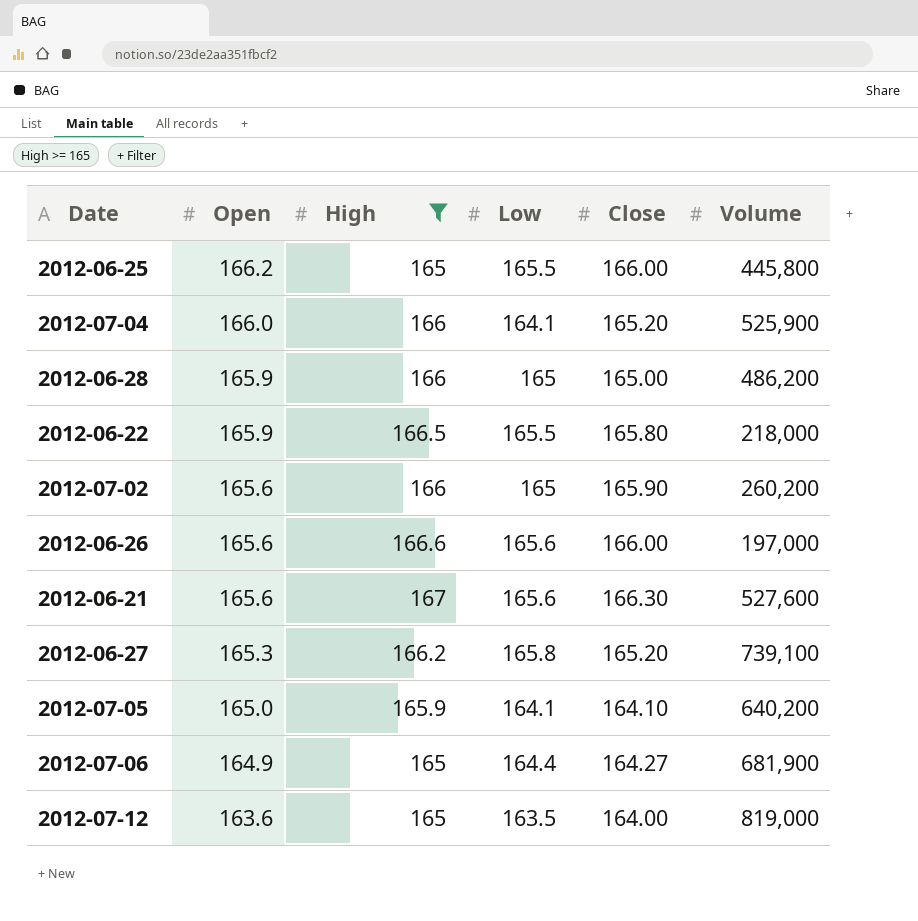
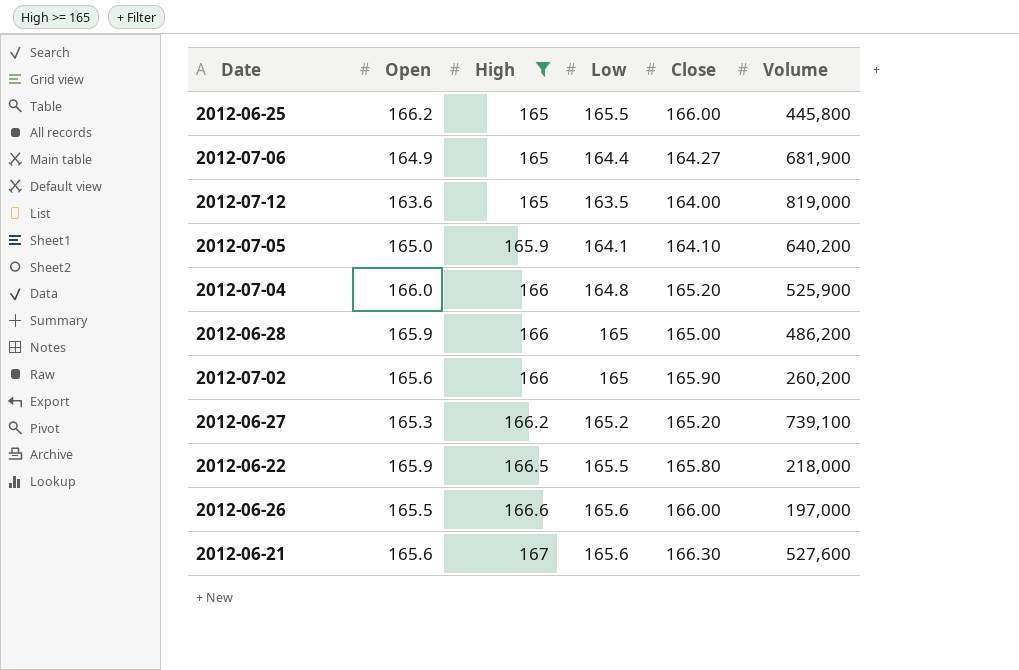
row order: Open descending -> High ascending
2012-07-04 | Low: 164.1 -> 164.8
2012-06-27 | Low: 165.8 -> 165.2
2012-06-26 | Open: 165.6 -> 165.5

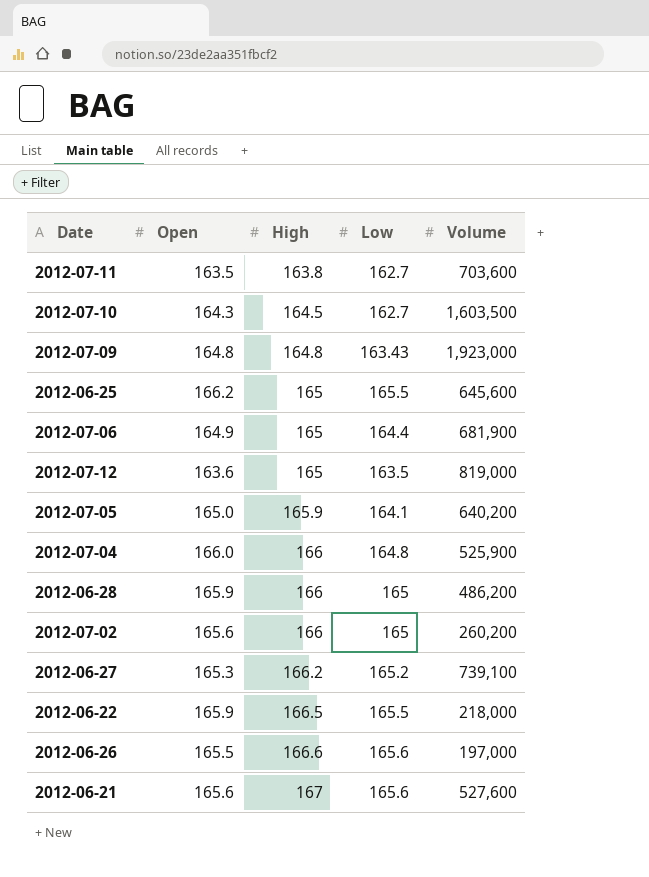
filter: High >= 165 -> none
column Close | position: 5 -> none
2012-06-25 | Volume: 445,800 -> 645,600

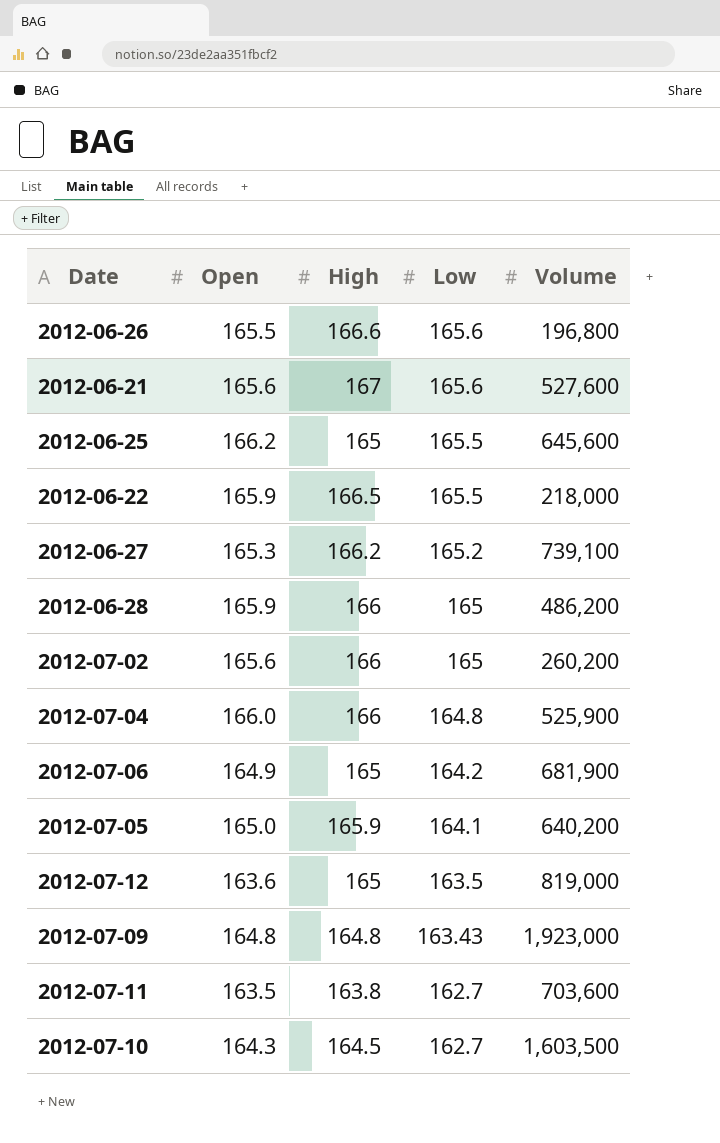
row order: High ascending -> Low descending
2012-06-26 | Volume: 197,000 -> 196,800
2012-07-06 | Low: 164.4 -> 164.2

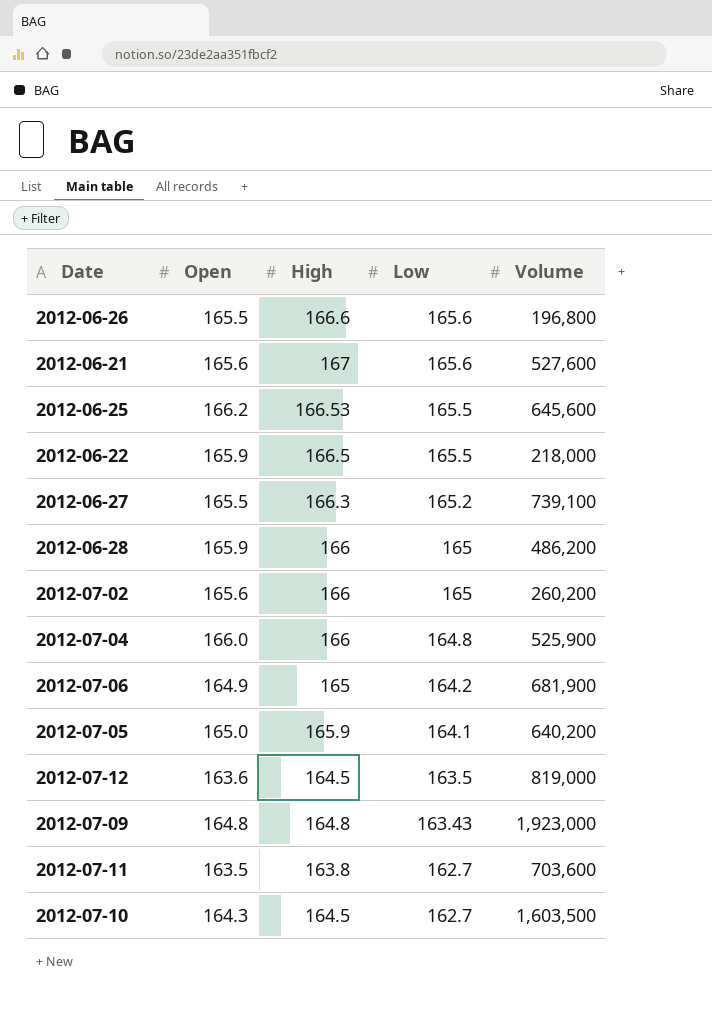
2012-06-25 | High: 165 -> 166.53
2012-06-27 | Open: 165.3 -> 165.5
2012-06-27 | High: 166.2 -> 166.3
2012-07-12 | High: 165 -> 164.5

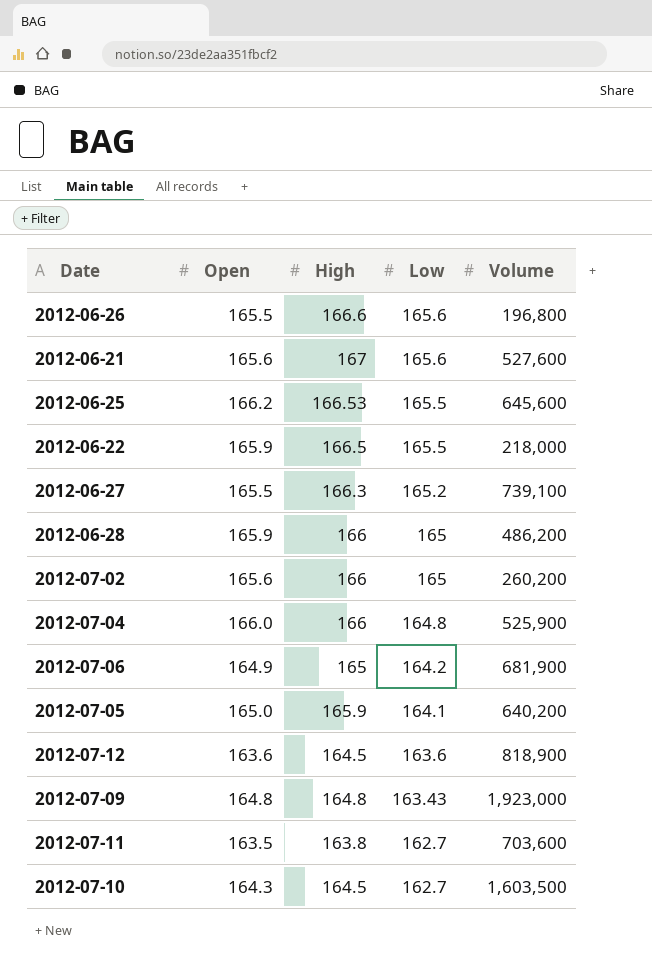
2012-07-12 | Low: 163.5 -> 163.6
2012-07-12 | Volume: 819,000 -> 818,900

